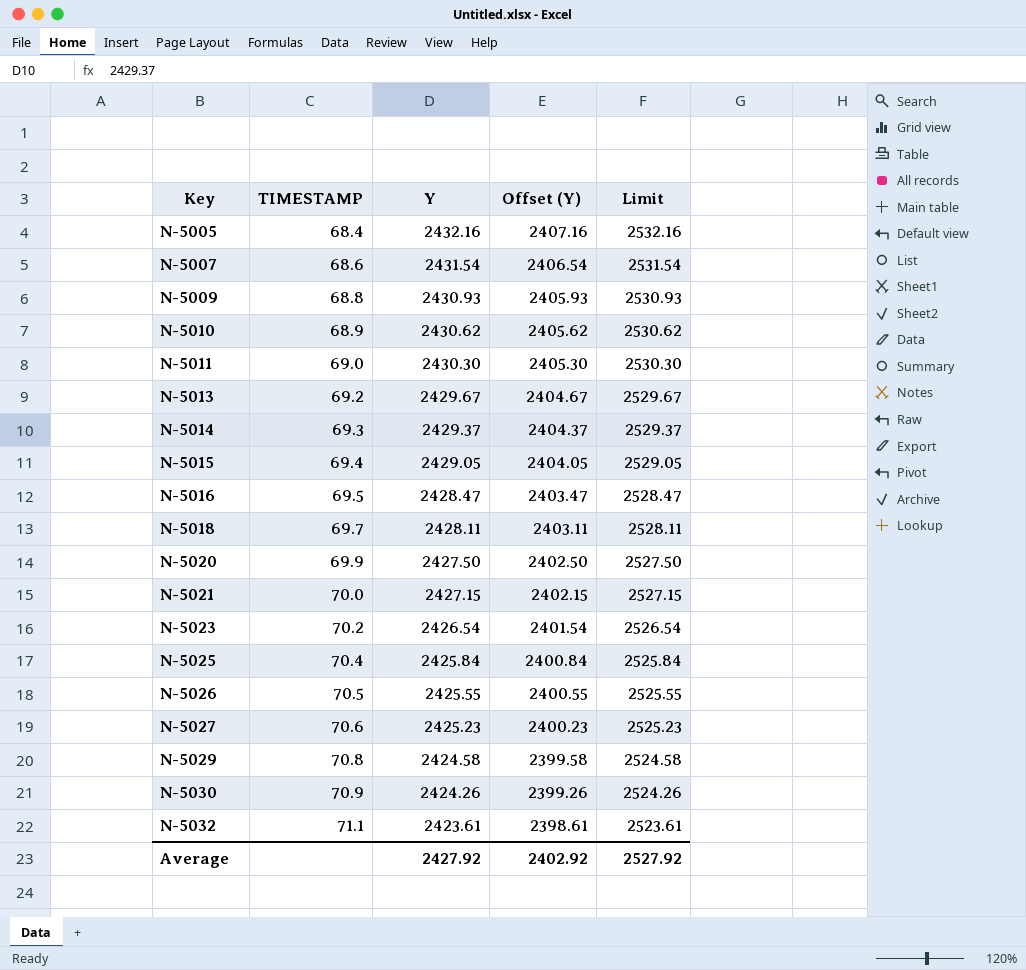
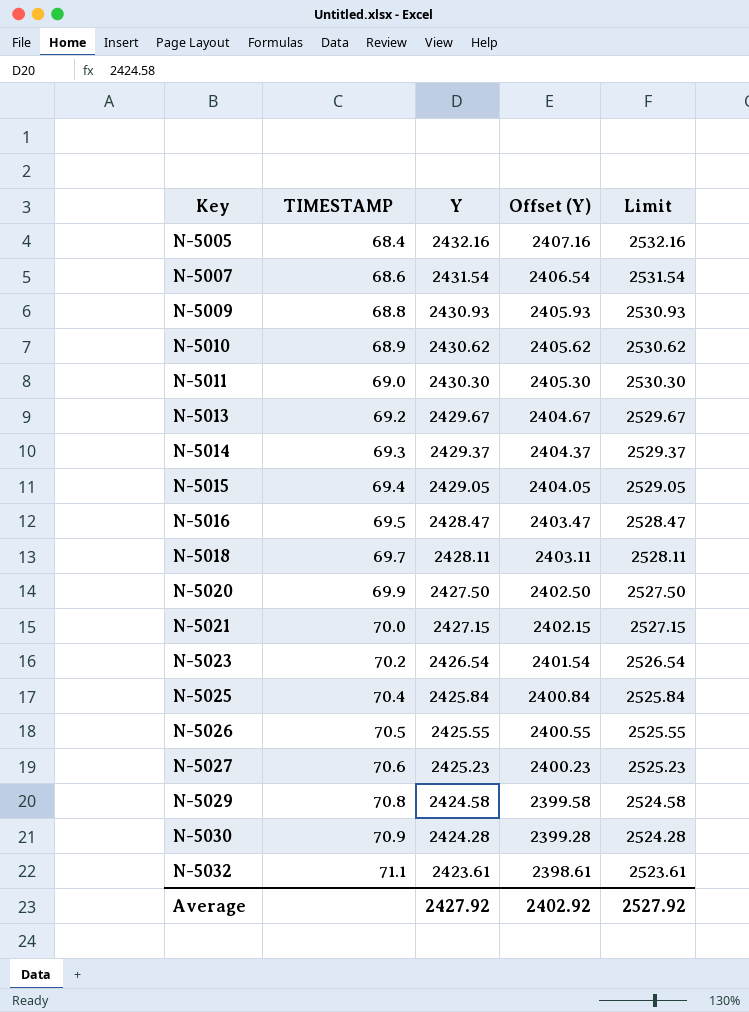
N-5030 | Y: 2424.26 -> 2424.28
N-5030 | Offset (Y): 2399.26 -> 2399.28
N-5030 | Limit: 2524.26 -> 2524.28

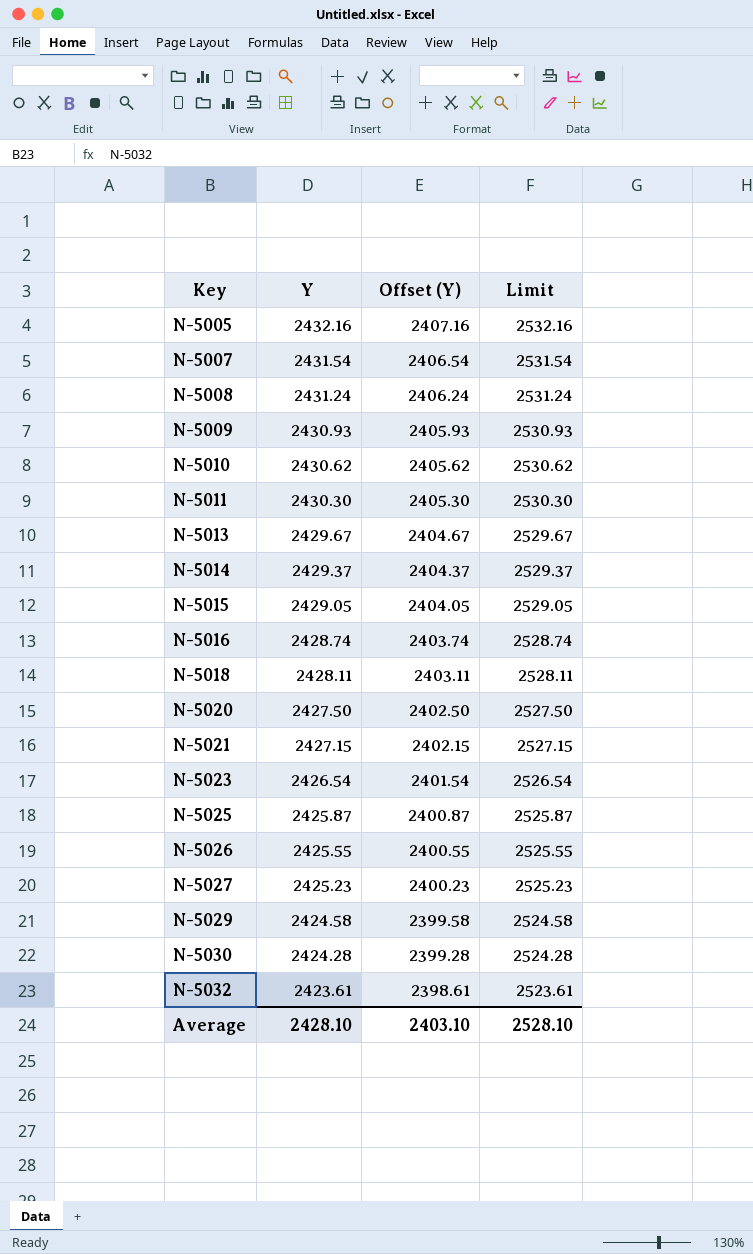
column TIMESTAMP | position: 2 -> none
row N-5008: none -> 2431.24 | 2406.24 | 2531.24
N-5016 | Y: 2428.47 -> 2428.74
N-5016 | Offset (Y): 2403.47 -> 2403.74
N-5016 | Limit: 2528.47 -> 2528.74
N-5025 | Y: 2425.84 -> 2425.87
N-5025 | Offset (Y): 2400.84 -> 2400.87
N-5025 | Limit: 2525.84 -> 2525.87
Average | Y: 2427.92 -> 2428.10
Average | Offset (Y): 2402.92 -> 2403.10
Average | Limit: 2527.92 -> 2528.10

